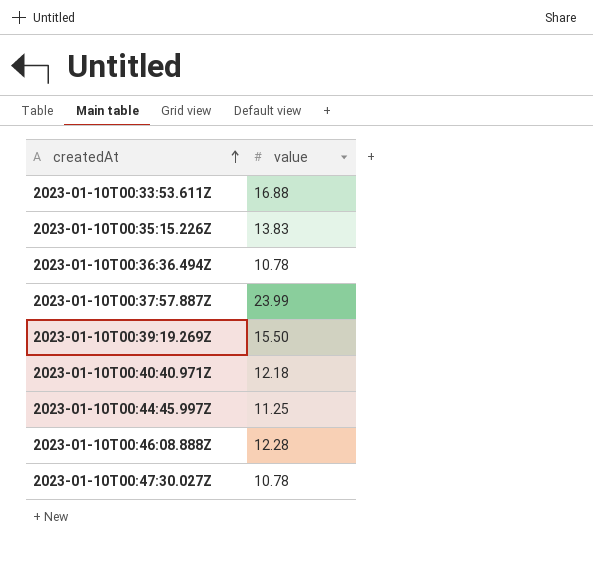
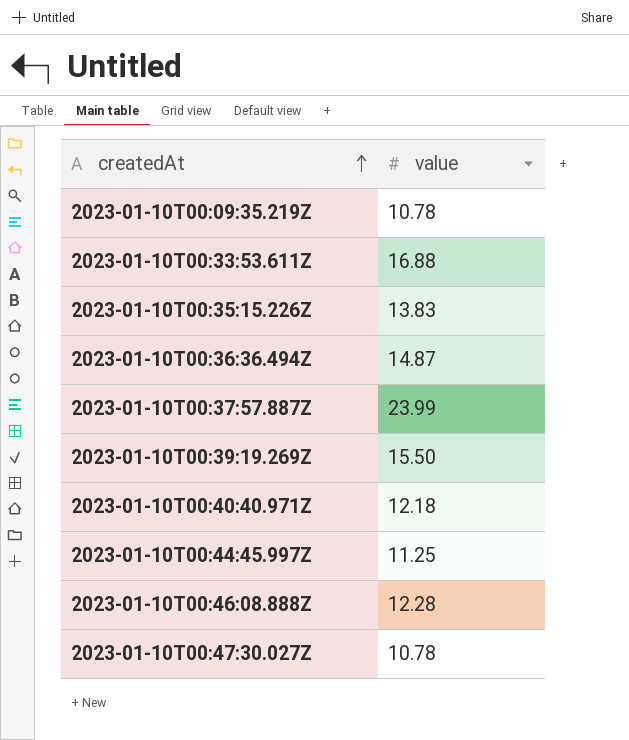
row 2023-01-10T00:09:35.219Z: none -> 10.78
2023-01-10T00:36:36.494Z | value: 10.78 -> 14.87

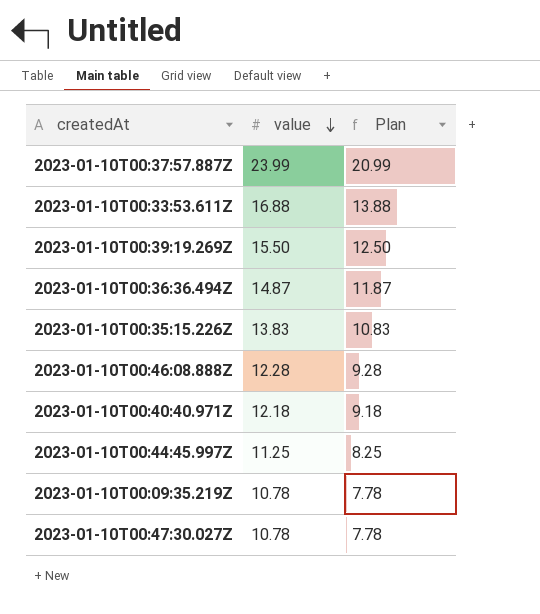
row order: createdAt ascending -> value descending
column Plan | formula: none -> [value] - 3

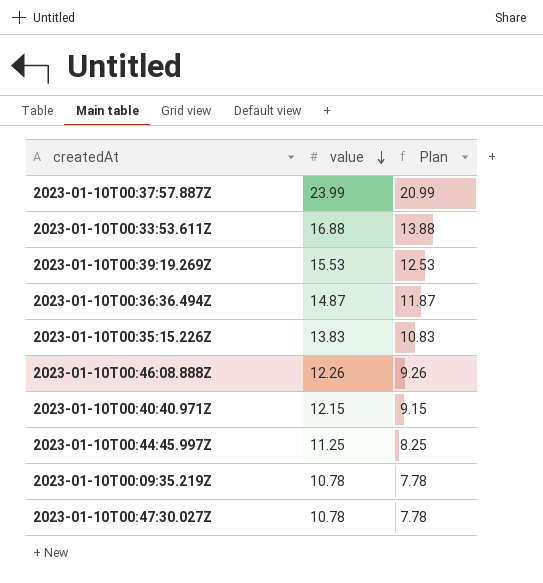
2023-01-10T00:39:19.269Z | value: 15.50 -> 15.53
2023-01-10T00:39:19.269Z | Plan: 12.50 -> 12.53
2023-01-10T00:46:08.888Z | value: 12.28 -> 12.26
2023-01-10T00:46:08.888Z | Plan: 9.28 -> 9.26
2023-01-10T00:40:40.971Z | value: 12.18 -> 12.15
2023-01-10T00:40:40.971Z | Plan: 9.18 -> 9.15

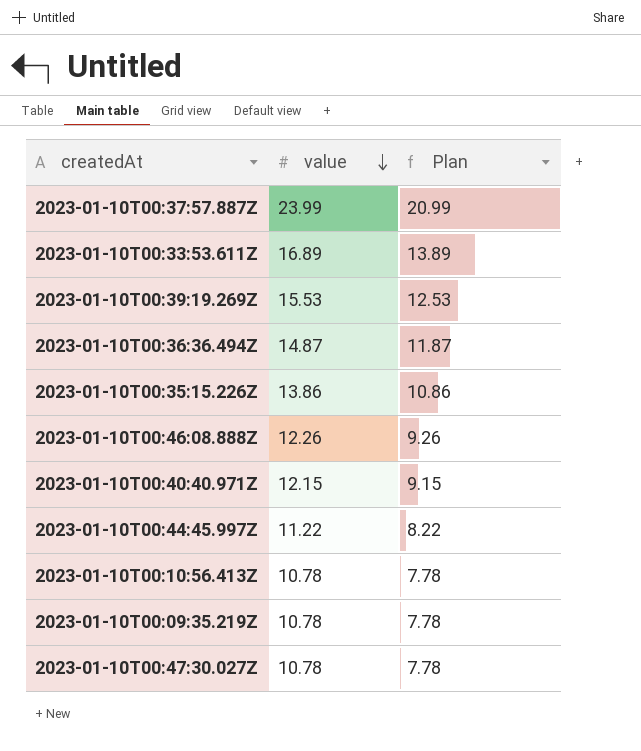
2023-01-10T00:33:53.611Z | value: 16.88 -> 16.89
2023-01-10T00:33:53.611Z | Plan: 13.88 -> 13.89
2023-01-10T00:35:15.226Z | value: 13.83 -> 13.86
2023-01-10T00:35:15.226Z | Plan: 10.83 -> 10.86
2023-01-10T00:44:45.997Z | value: 11.25 -> 11.22
2023-01-10T00:44:45.997Z | Plan: 8.25 -> 8.22
row 2023-01-10T00:10:56.413Z: none -> 10.78 | 7.78

